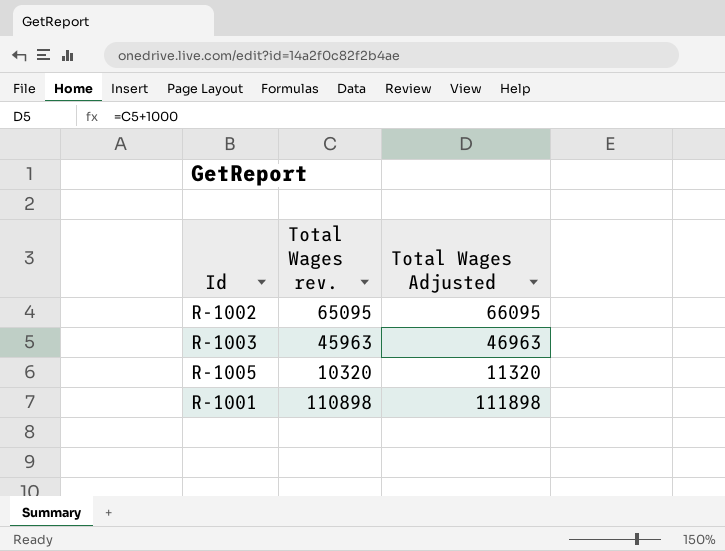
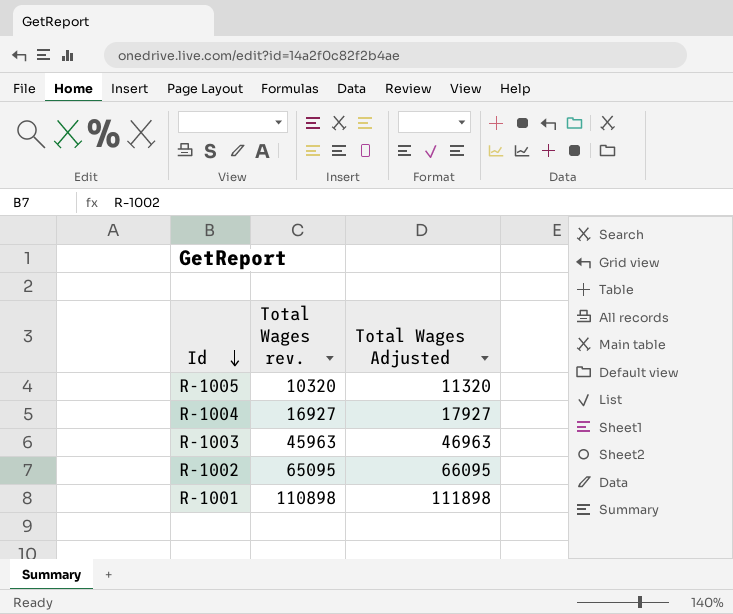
row order: none -> Id descending
row R-1004: none -> 16927 | 17927

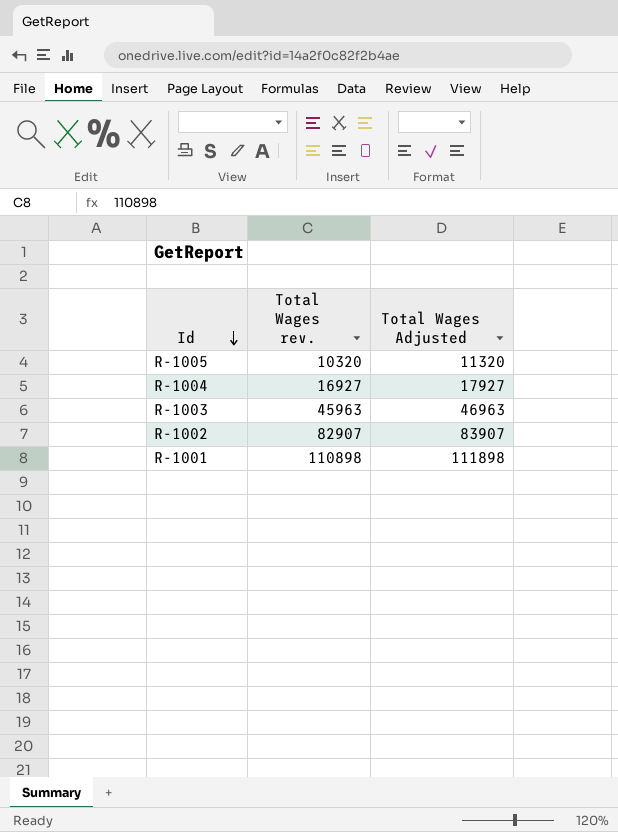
R-1002 | Total Wages rev.: 65095 -> 82907
R-1002 | Total Wages Adjusted: 66095 -> 83907

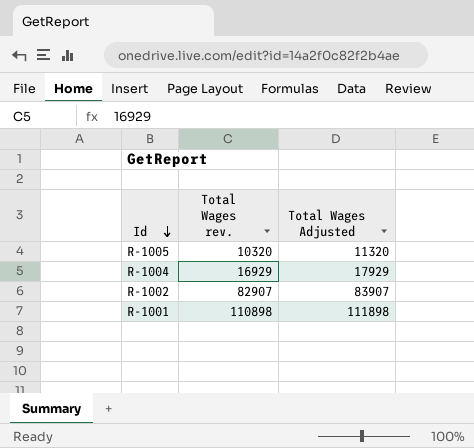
row R-1003: 45963 | 46963 -> none
R-1004 | Total Wages rev.: 16927 -> 16929
R-1004 | Total Wages Adjusted: 17927 -> 17929

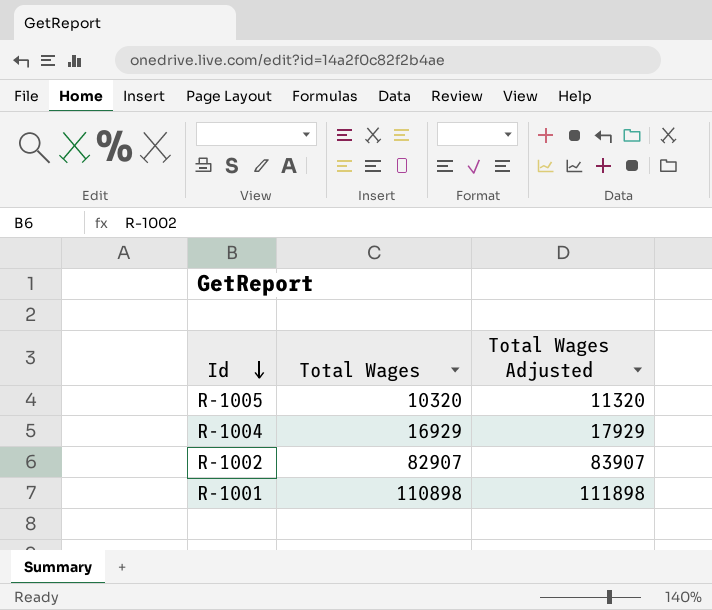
column name: Total Wages rev. -> Total Wages

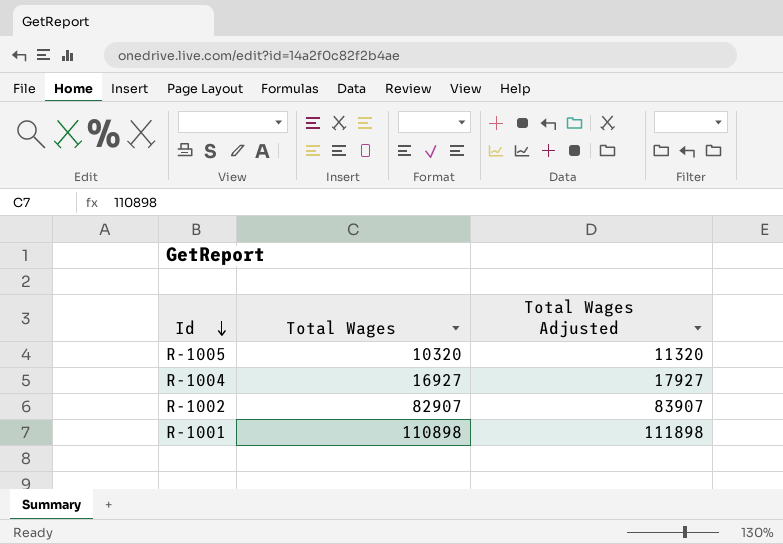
R-1004 | Total Wages: 16929 -> 16927
R-1004 | Total Wages Adjusted: 17929 -> 17927

